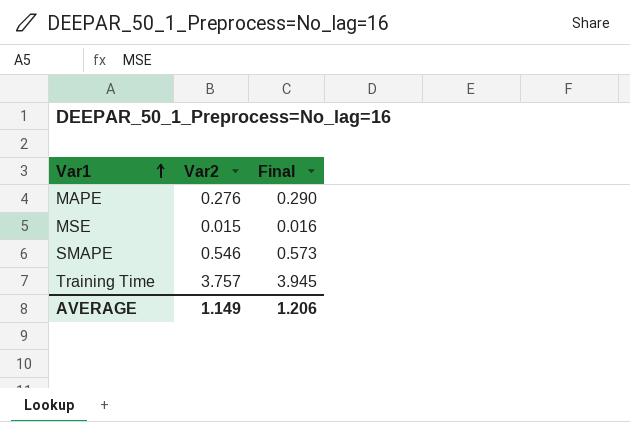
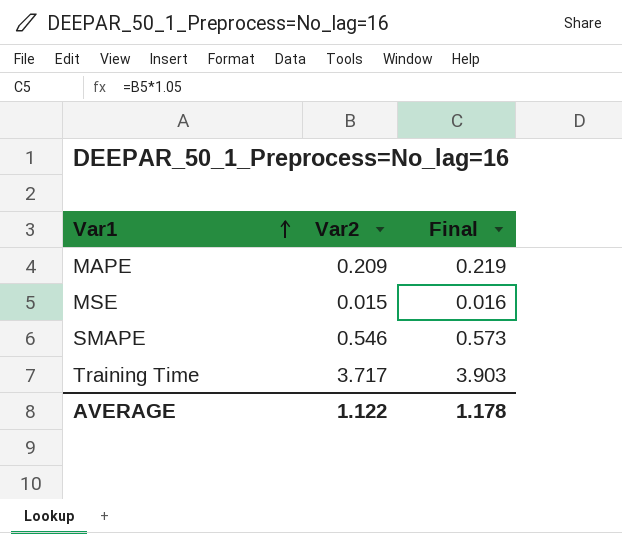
MAPE | Var2: 0.276 -> 0.209
MAPE | Final: 0.290 -> 0.219
Training Time | Var2: 3.757 -> 3.717
Training Time | Final: 3.945 -> 3.903
AVERAGE | Var2: 1.149 -> 1.122
AVERAGE | Final: 1.206 -> 1.178

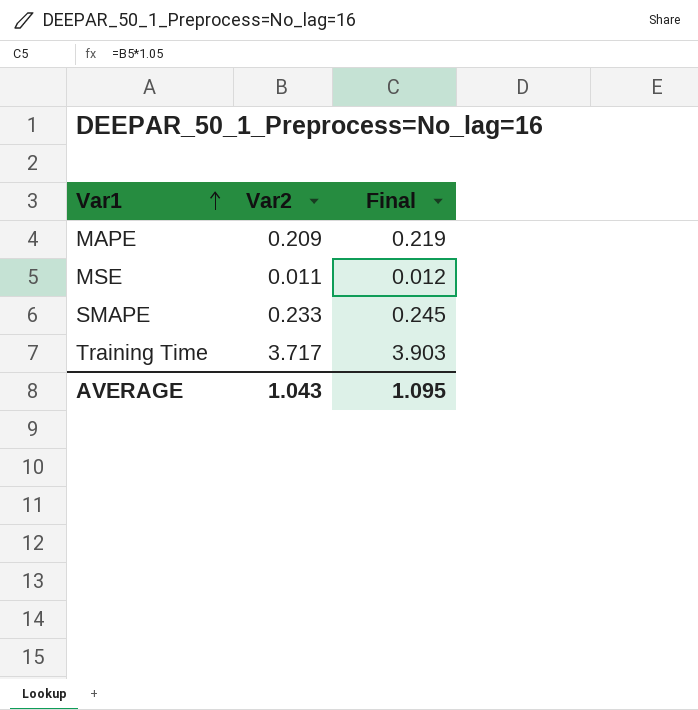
MSE | Var2: 0.015 -> 0.011
MSE | Final: 0.016 -> 0.012
SMAPE | Var2: 0.546 -> 0.233
SMAPE | Final: 0.573 -> 0.245
AVERAGE | Var2: 1.122 -> 1.043
AVERAGE | Final: 1.178 -> 1.095

